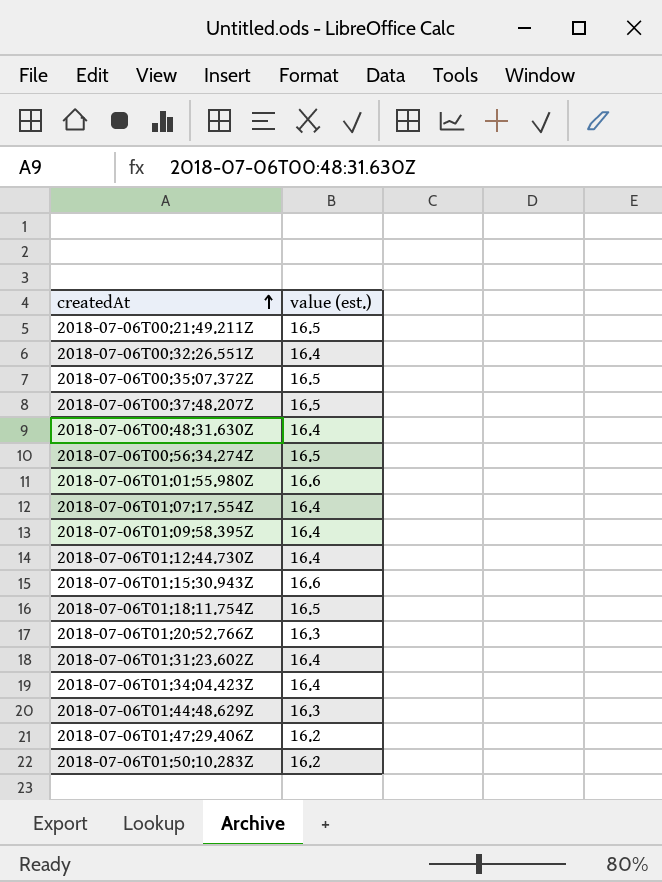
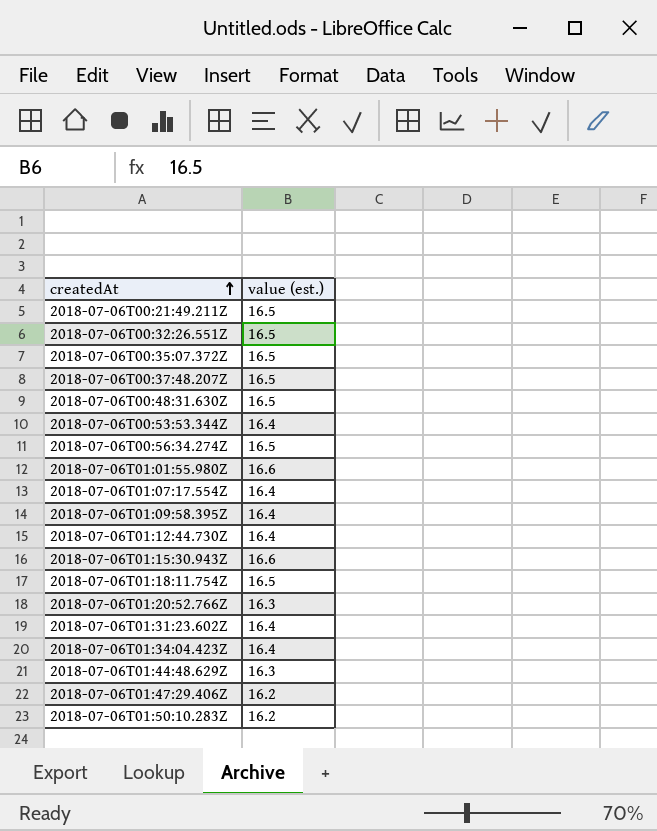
2018-07-06T00:32:26.551Z | value (est.): 16.4 -> 16.5
2018-07-06T00:48:31.630Z | value (est.): 16.4 -> 16.5
row 2018-07-06T00:53:53.344Z: none -> 16.4

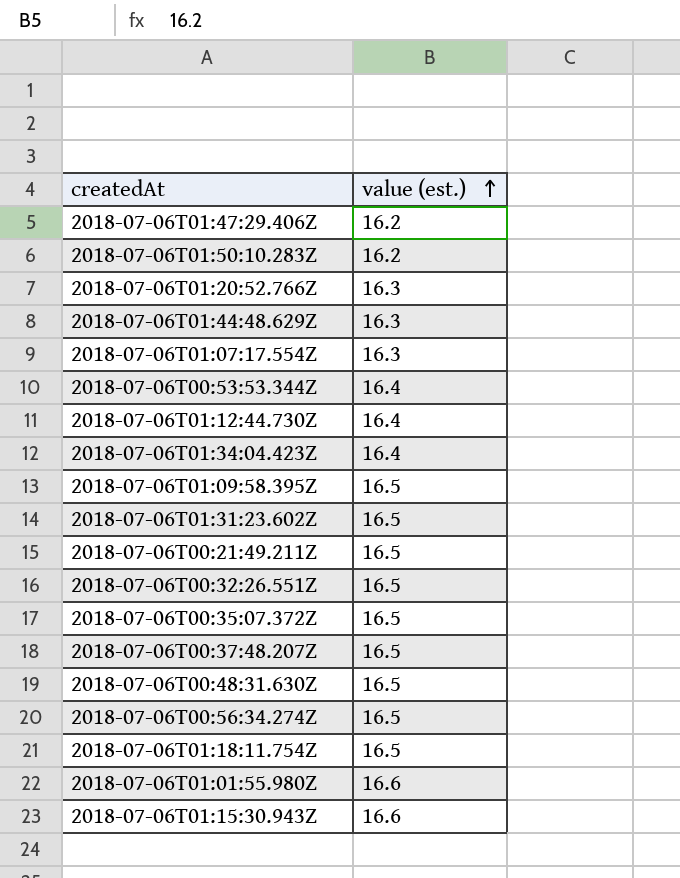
row order: createdAt ascending -> value (est.) ascending
2018-07-06T01:07:17.554Z | value (est.): 16.4 -> 16.3
2018-07-06T01:09:58.395Z | value (est.): 16.4 -> 16.5
2018-07-06T01:31:23.602Z | value (est.): 16.4 -> 16.5

